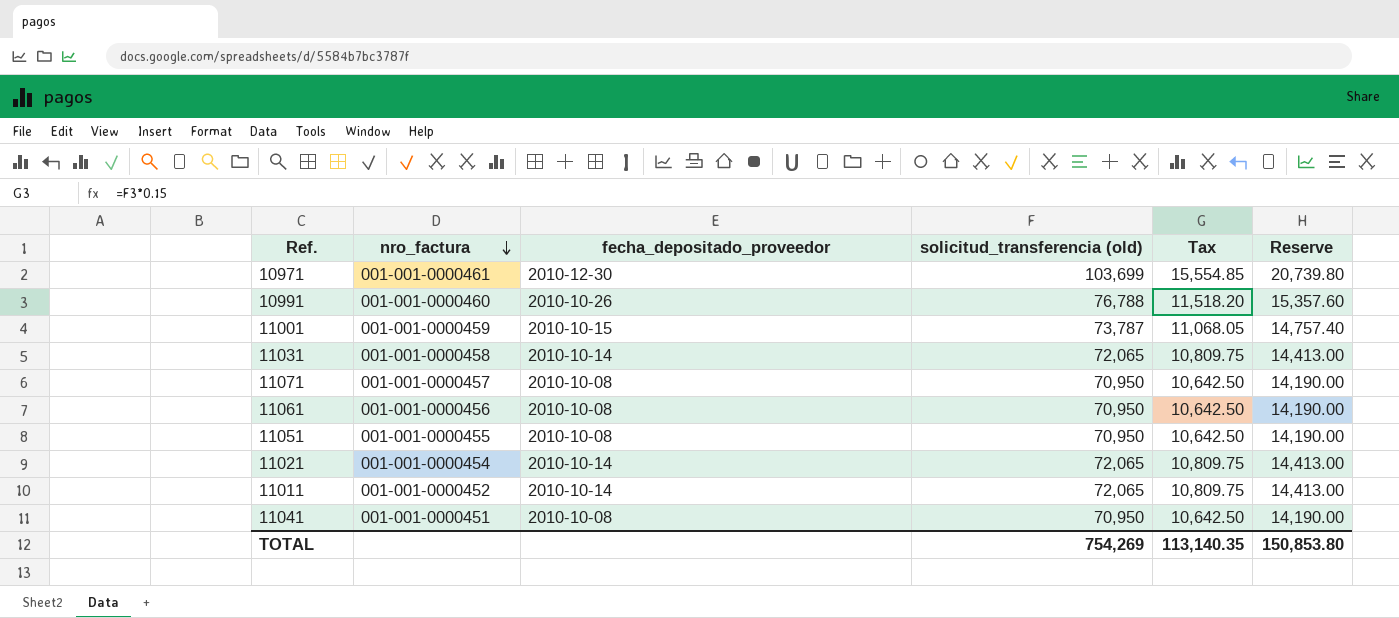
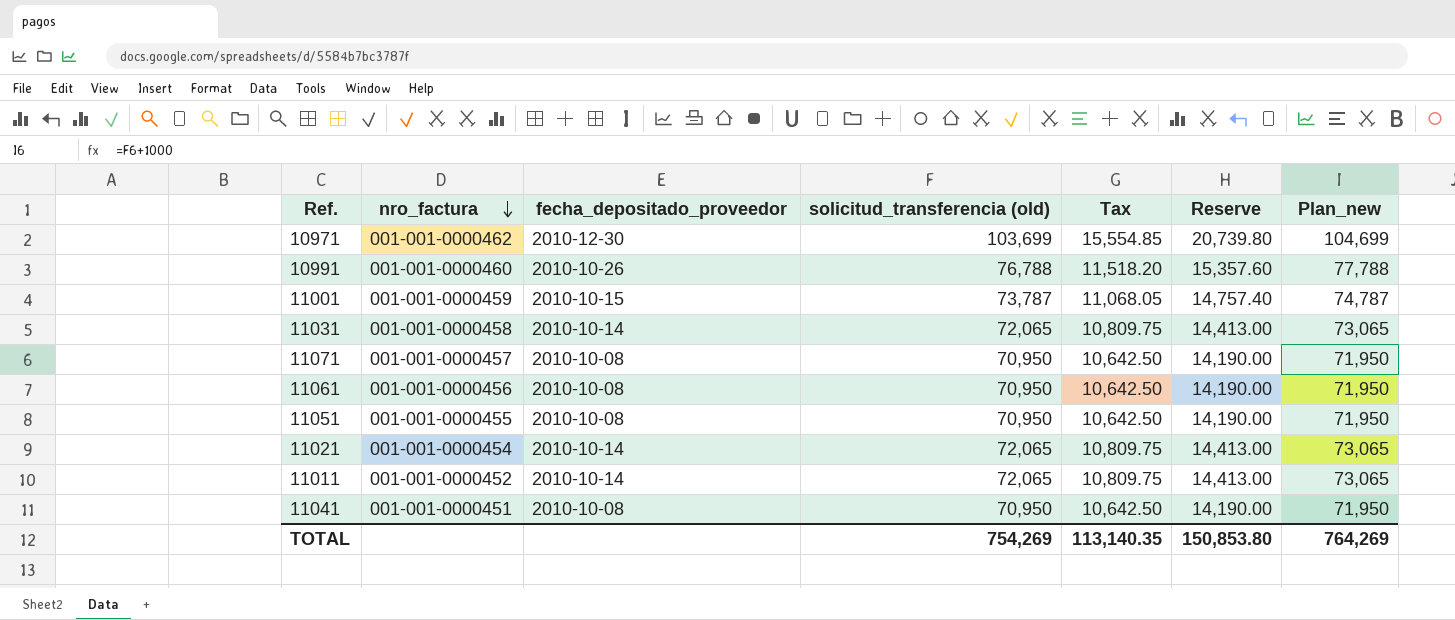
column Plan_new | formula: none -> [solicitud_transferencia (old)] + 1000
10971 | nro_factura: 001-001-0000461 -> 001-001-0000462

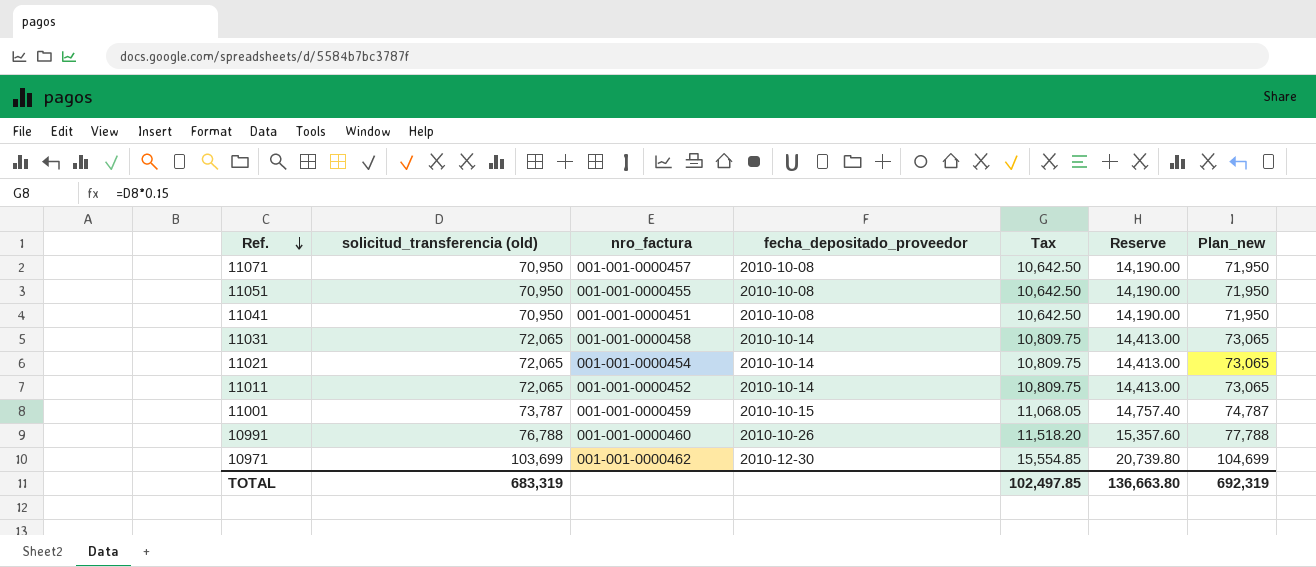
row order: nro_factura descending -> Ref. descending
column solicitud_transferencia (old) | position: 4 -> 2
row 11061: 001-001-0000456 | 2010-10-08 | 70,950 | 10,642.50 | 14,190.00 | 71,950 -> none
TOTAL | solicitud_transferencia (old): 754,269 -> 683,319
TOTAL | Tax: 113,140.35 -> 102,497.85
TOTAL | Reserve: 150,853.80 -> 136,663.80
TOTAL | Plan_new: 764,269 -> 692,319

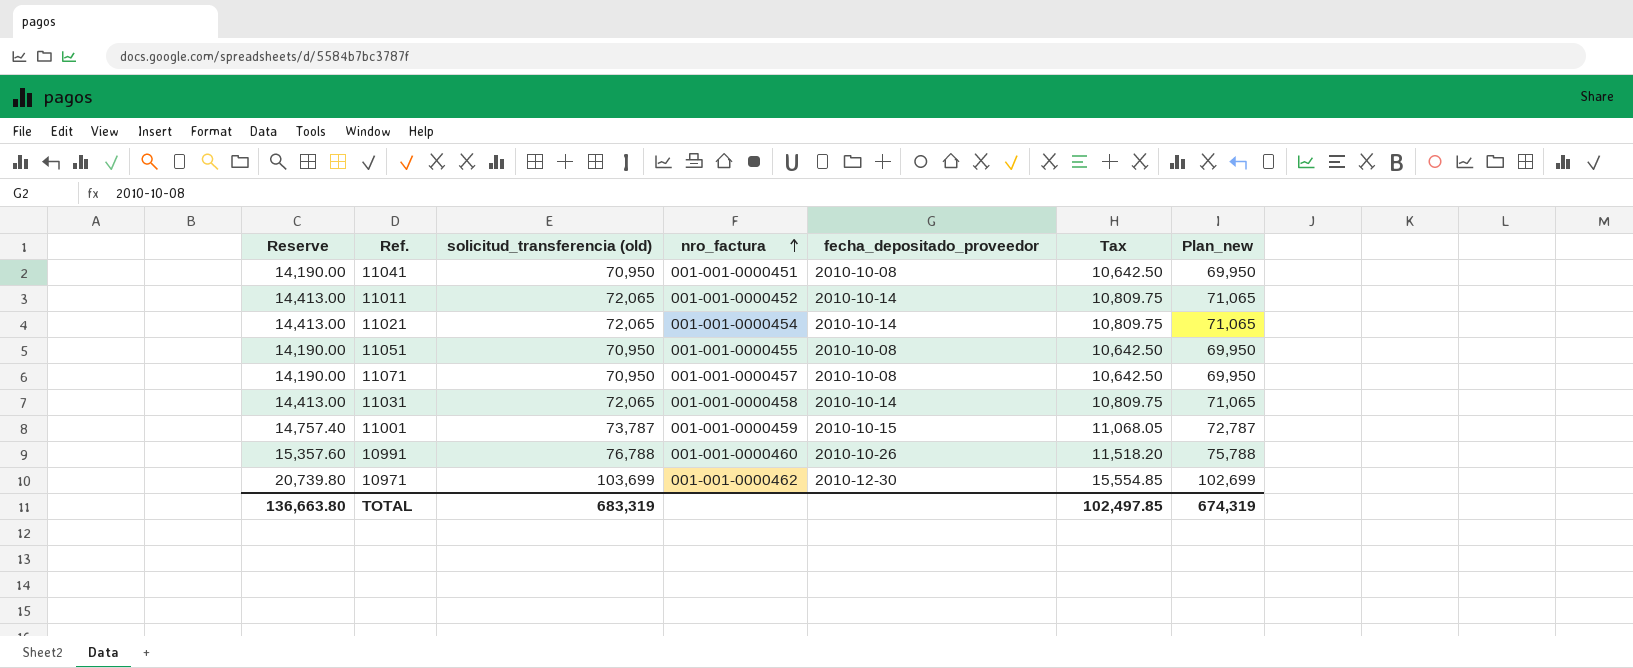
row order: Ref. descending -> nro_factura ascending
column Reserve | position: 6 -> 1
column Plan_new | formula: [solicitud_transferencia (old)] + 1000 -> [solicitud_transferencia (old)] - 1000
TOTAL | Plan_new: 692,319 -> 674,319

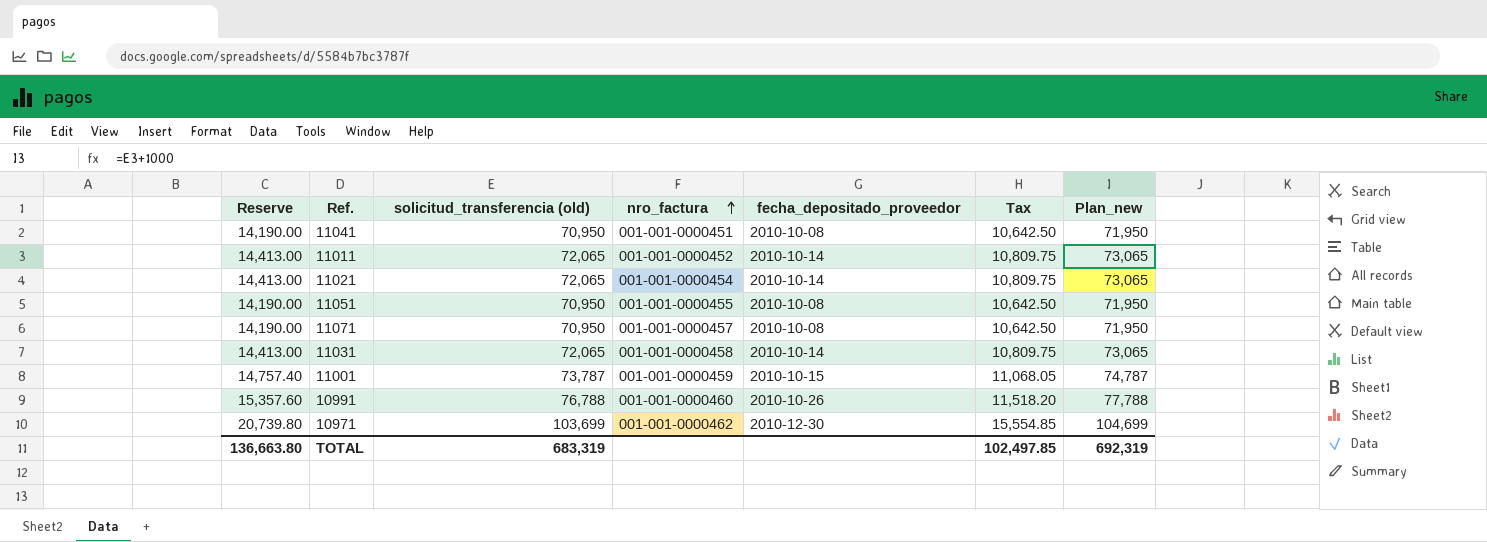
column Plan_new | formula: [solicitud_transferencia (old)] - 1000 -> [solicitud_transferencia (old)] + 1000
TOTAL | Plan_new: 674,319 -> 692,319

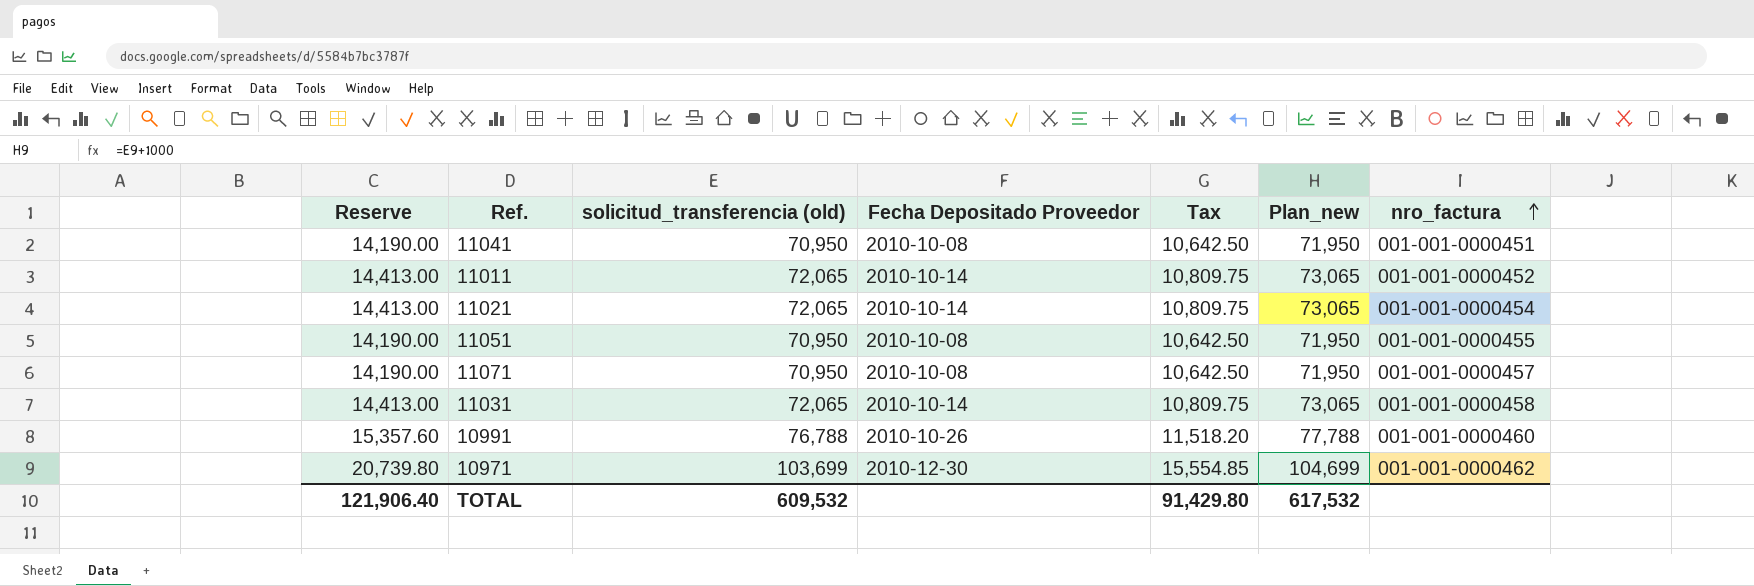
column name: fecha_depositado_proveedor -> Fecha Depositado Proveedor
column nro_factura | position: 4 -> 7
row 11001: 14,757.40 | 73,787 | 001-001-0000459 | 2010-10-15 | 11,068.05 | 74,787 -> none
TOTAL | Reserve: 136,663.80 -> 121,906.40
TOTAL | solicitud_transferencia (old): 683,319 -> 609,532
TOTAL | Tax: 102,497.85 -> 91,429.80
TOTAL | Plan_new: 692,319 -> 617,532

